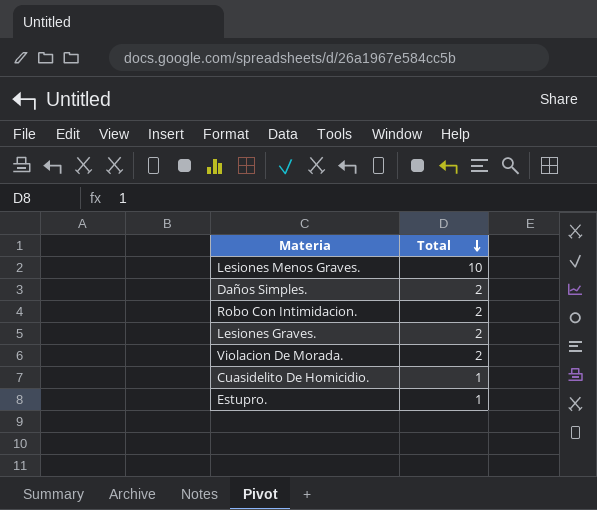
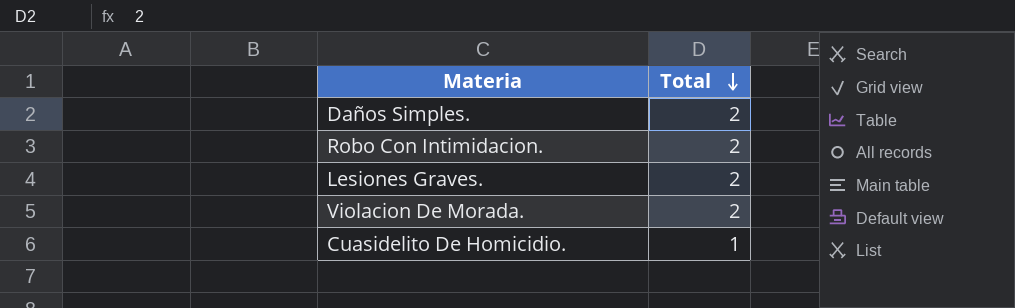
row Lesiones Menos Graves.: 10 -> none
row Estupro.: 1 -> none

